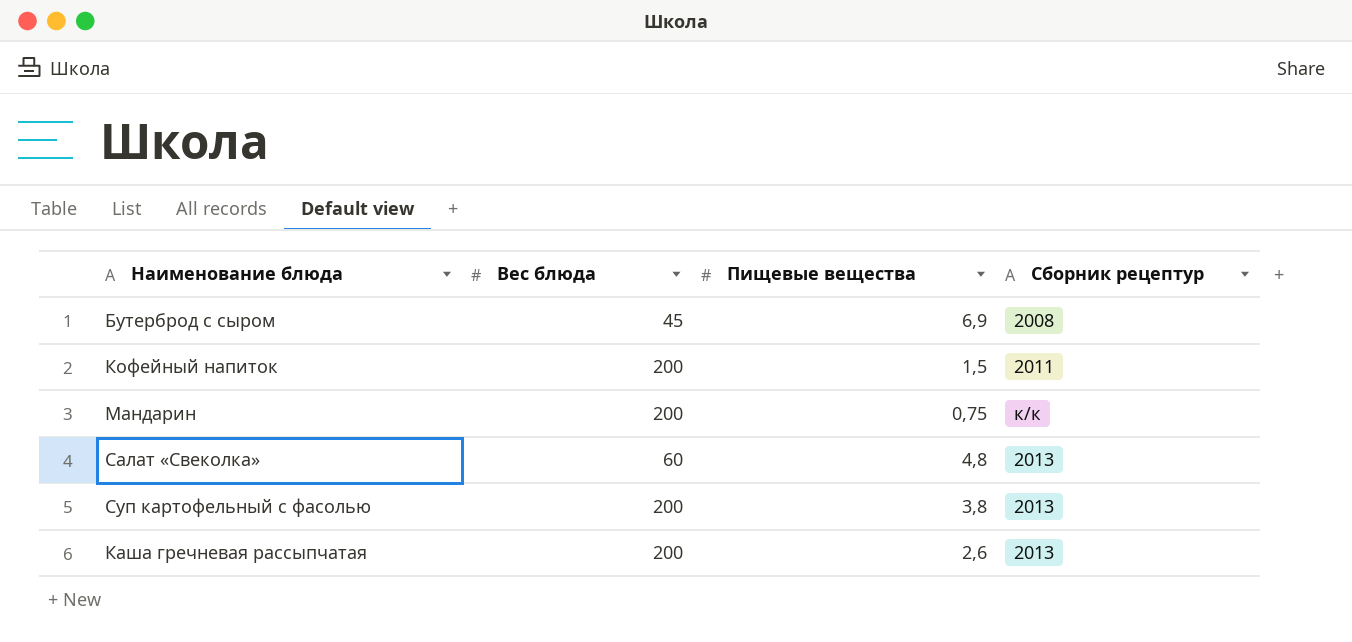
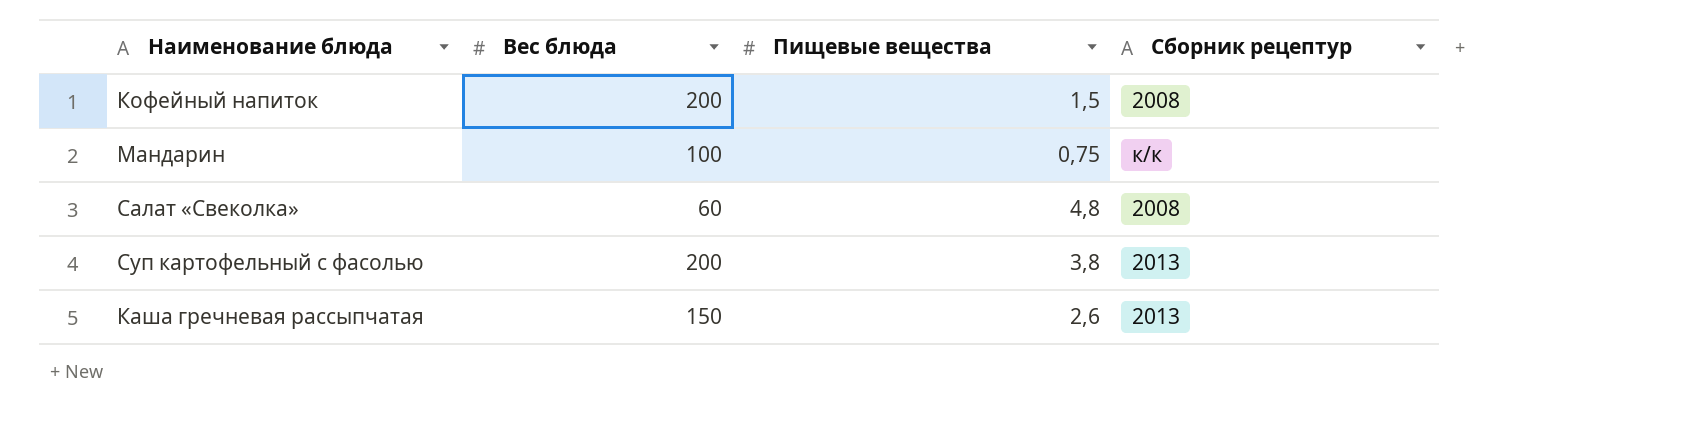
row Бутерброд с сыром: 45 | 6,9 | 2008 -> none
Кофейный напиток | Сборник рецептур: 2011 -> 2008
Мандарин | Вес блюда: 200 -> 100
Салат «Свеколка» | Сборник рецептур: 2013 -> 2008
Каша гречневая рассыпчатая | Вес блюда: 200 -> 150

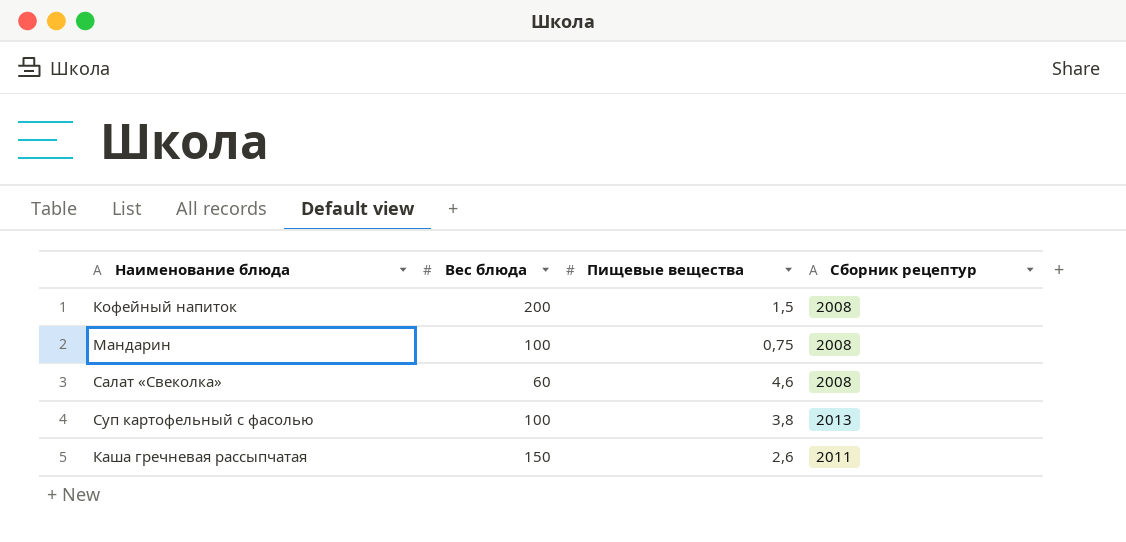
Мандарин | Сборник рецептур: к/к -> 2008
Салат «Свеколка» | Пищевые вещества: 4,8 -> 4,6
Суп картофельный с фасолью | Вес блюда: 200 -> 100
Каша гречневая рассыпчатая | Сборник рецептур: 2013 -> 2011

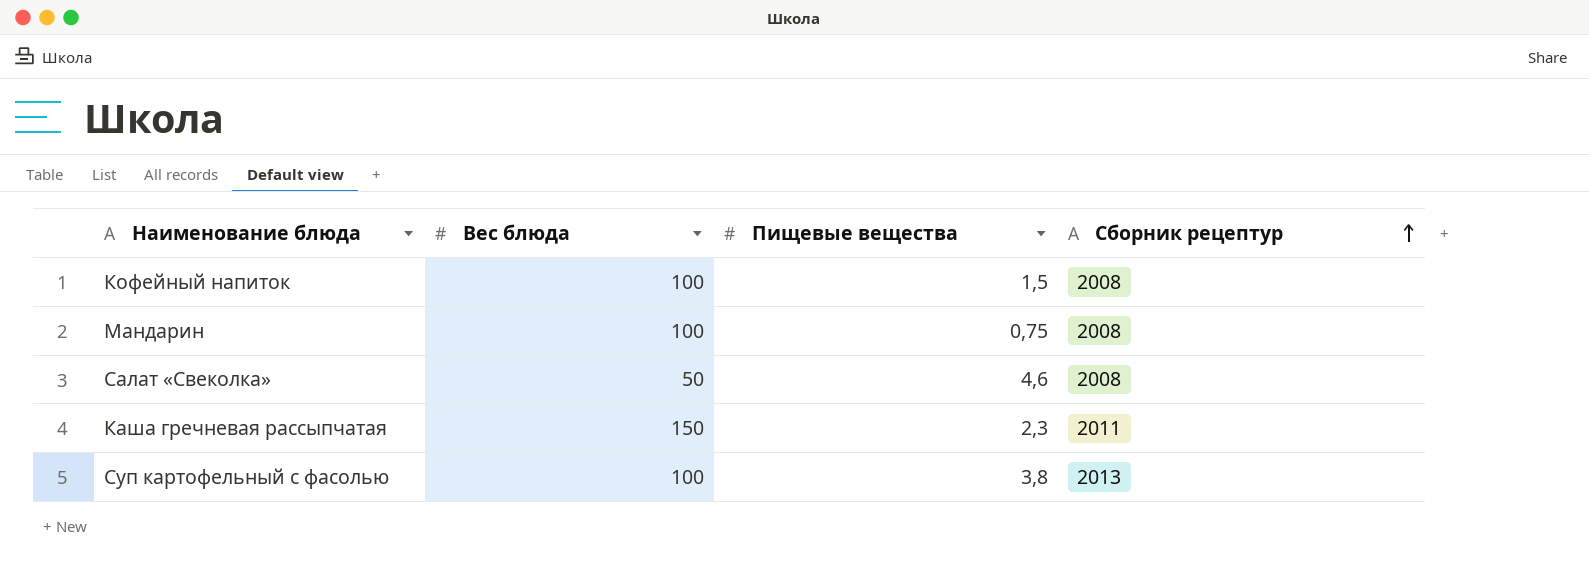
row order: none -> Сборник рецептур ascending
Кофейный напиток | Вес блюда: 200 -> 100
Салат «Свеколка» | Вес блюда: 60 -> 50
Каша гречневая рассыпчатая | Пищевые вещества: 2,6 -> 2,3

